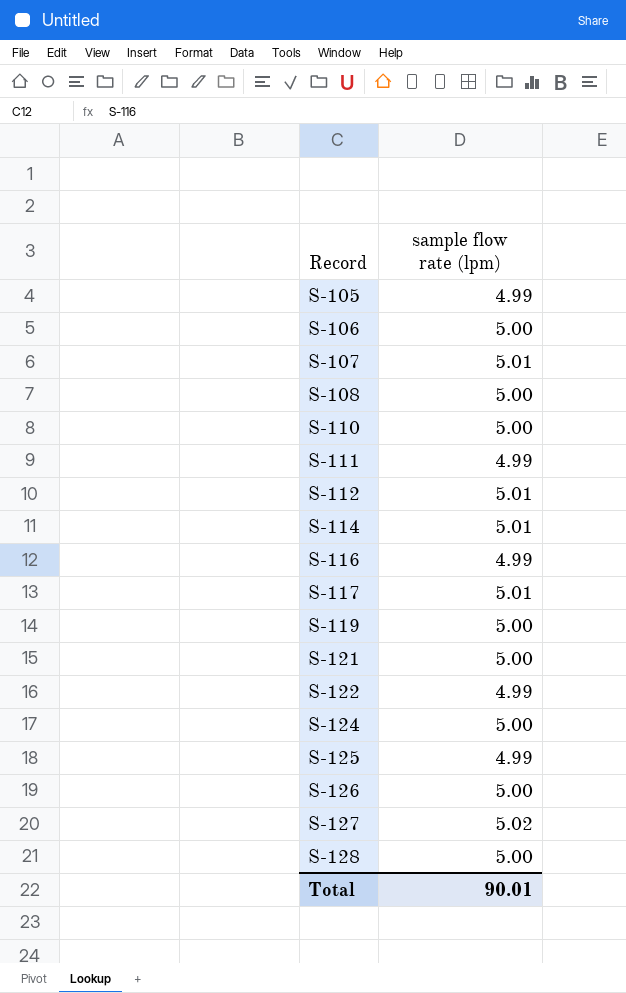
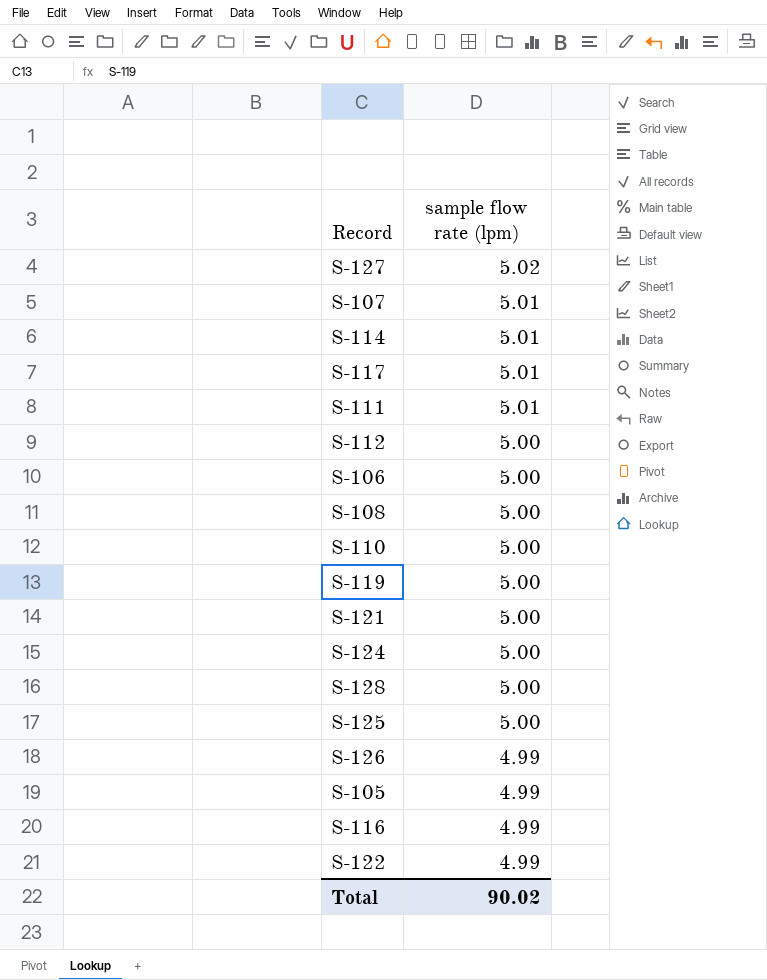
row order: Record ascending -> sample flow rate (lpm) descending
S-111 | sample flow rate (lpm): 4.99 -> 5.01
S-112 | sample flow rate (lpm): 5.01 -> 5.00
S-125 | sample flow rate (lpm): 4.99 -> 5.00
S-126 | sample flow rate (lpm): 5.00 -> 4.99
Total | sample flow rate (lpm): 90.01 -> 90.02

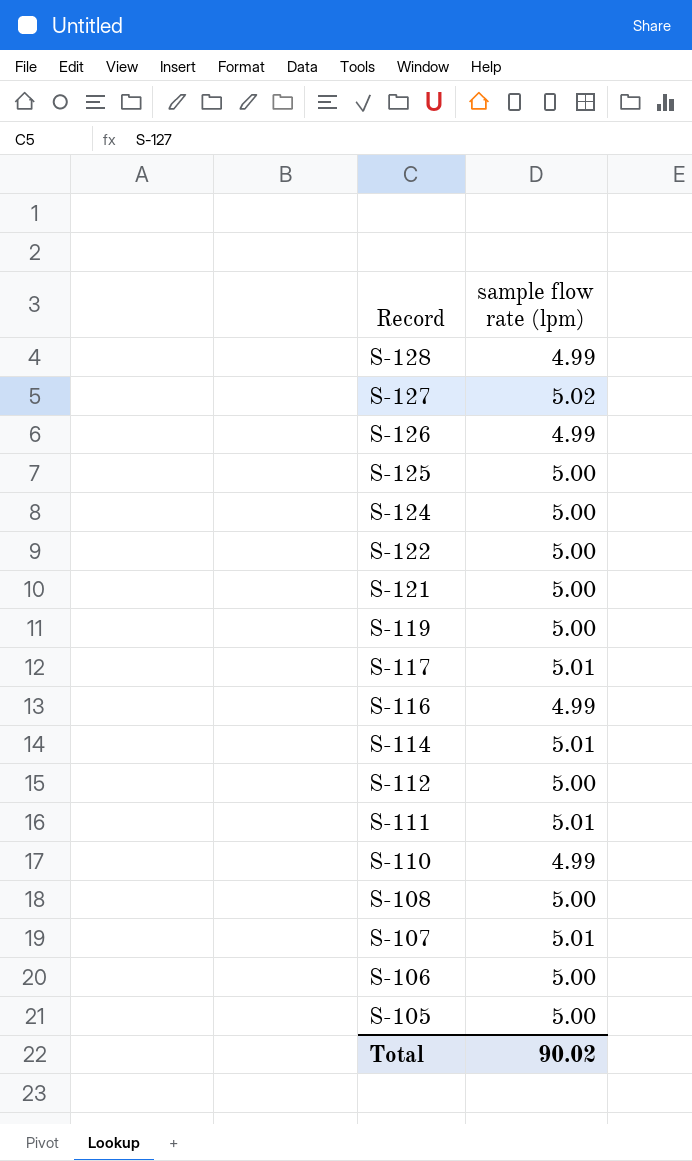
row order: sample flow rate (lpm) descending -> Record descending
S-128 | sample flow rate (lpm): 5.00 -> 4.99
S-122 | sample flow rate (lpm): 4.99 -> 5.00
S-110 | sample flow rate (lpm): 5.00 -> 4.99
S-105 | sample flow rate (lpm): 4.99 -> 5.00

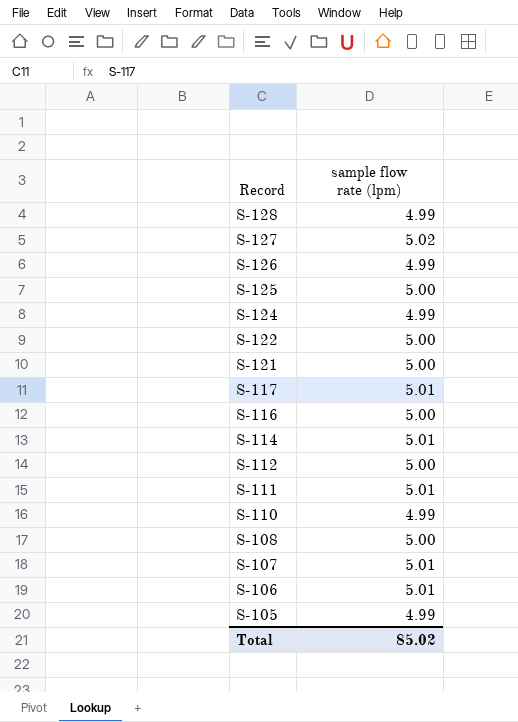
row S-119: 5.00 -> none
S-124 | sample flow rate (lpm): 5.00 -> 4.99
S-116 | sample flow rate (lpm): 4.99 -> 5.00
S-106 | sample flow rate (lpm): 5.00 -> 5.01
S-105 | sample flow rate (lpm): 5.00 -> 4.99
Total | sample flow rate (lpm): 90.02 -> 85.02

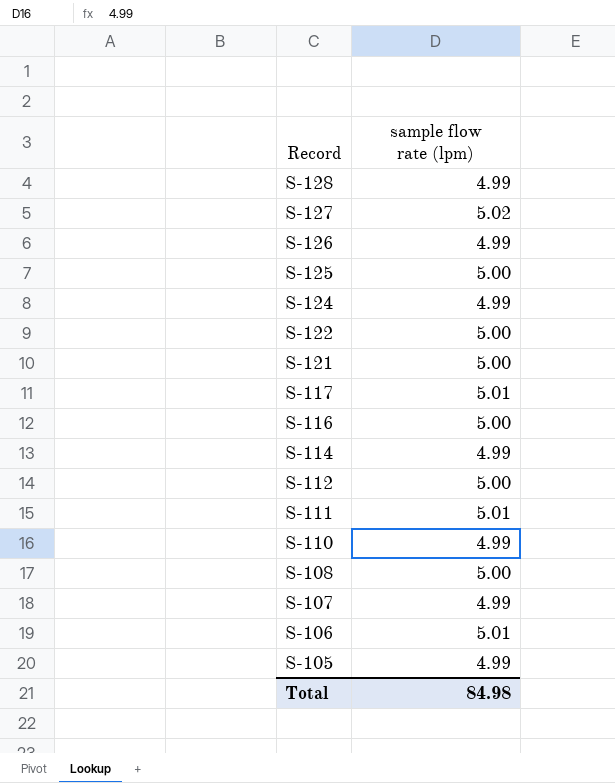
S-114 | sample flow rate (lpm): 5.01 -> 4.99
S-107 | sample flow rate (lpm): 5.01 -> 4.99
Total | sample flow rate (lpm): 85.02 -> 84.98

